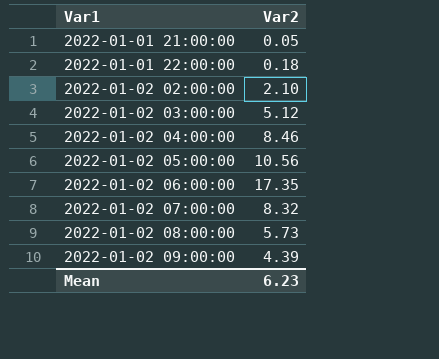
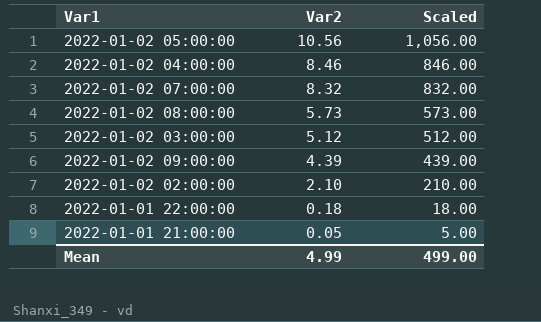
row order: Var1 ascending -> Var2 descending
column Scaled | formula: none -> [Var2] * 100
row 2022-01-02 06:00:00: 17.35 -> none
Mean | Var2: 6.23 -> 4.99

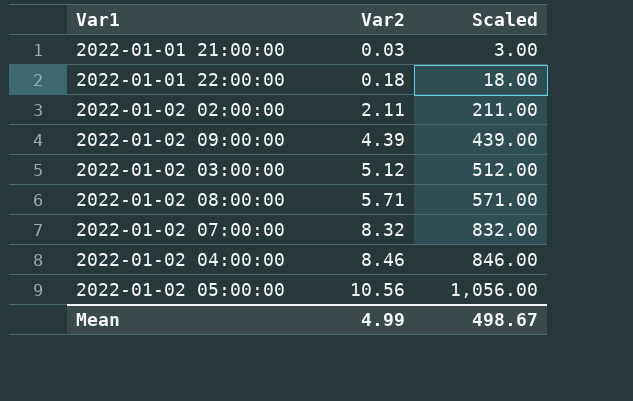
row order: Var2 descending -> Var2 ascending
2022-01-01 21:00:00 | Var2: 0.05 -> 0.03
2022-01-01 21:00:00 | Scaled: 5.00 -> 3.00
2022-01-02 02:00:00 | Var2: 2.10 -> 2.11
2022-01-02 02:00:00 | Scaled: 210.00 -> 211.00
2022-01-02 08:00:00 | Var2: 5.73 -> 5.71
2022-01-02 08:00:00 | Scaled: 573.00 -> 571.00
Mean | Scaled: 499.00 -> 498.67

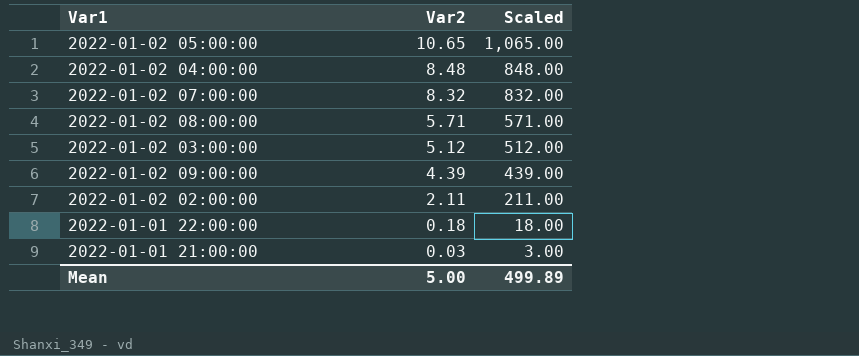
row order: Var2 ascending -> Var2 descending
2022-01-02 05:00:00 | Var2: 10.56 -> 10.65
2022-01-02 05:00:00 | Scaled: 1,056.00 -> 1,065.00
2022-01-02 04:00:00 | Var2: 8.46 -> 8.48
2022-01-02 04:00:00 | Scaled: 846.00 -> 848.00
Mean | Var2: 4.99 -> 5.00
Mean | Scaled: 498.67 -> 499.89

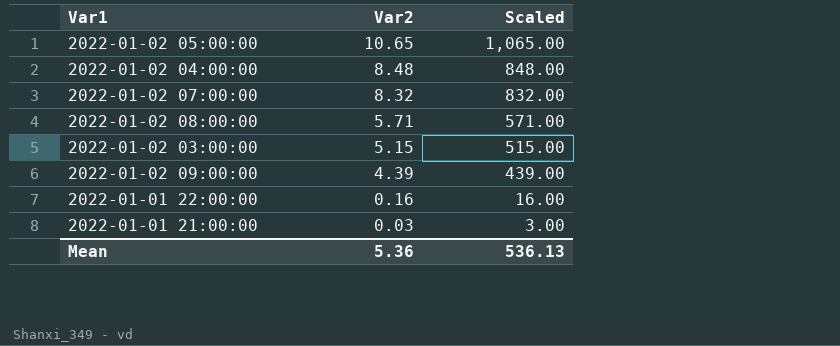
row 2022-01-02 02:00:00: 2.11 | 211.00 -> none
2022-01-02 03:00:00 | Var2: 5.12 -> 5.15
2022-01-02 03:00:00 | Scaled: 512.00 -> 515.00
2022-01-01 22:00:00 | Var2: 0.18 -> 0.16
2022-01-01 22:00:00 | Scaled: 18.00 -> 16.00
Mean | Var2: 5.00 -> 5.36
Mean | Scaled: 499.89 -> 536.13

